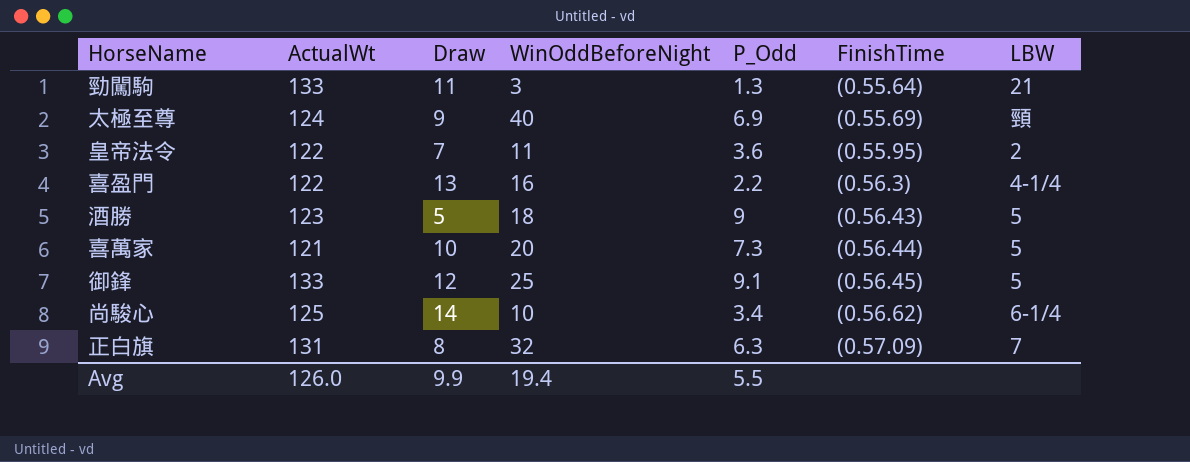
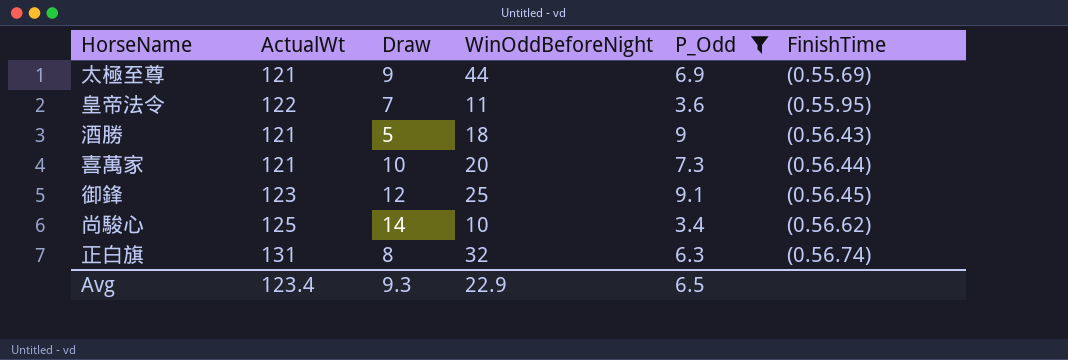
filter: none -> P_Odd >= 3.4
column LBW | position: 7 -> none
太極至尊 | ActualWt: 124 -> 121
太極至尊 | WinOddBeforeNight: 40 -> 44
酒勝 | ActualWt: 123 -> 121
御鋒 | ActualWt: 133 -> 123
正白旗 | FinishTime: (0.57.09) -> (0.56.74)
Avg | ActualWt: 126.0 -> 123.4
Avg | Draw: 9.9 -> 9.3
Avg | WinOddBeforeNight: 19.4 -> 22.9
Avg | P_Odd: 5.5 -> 6.5

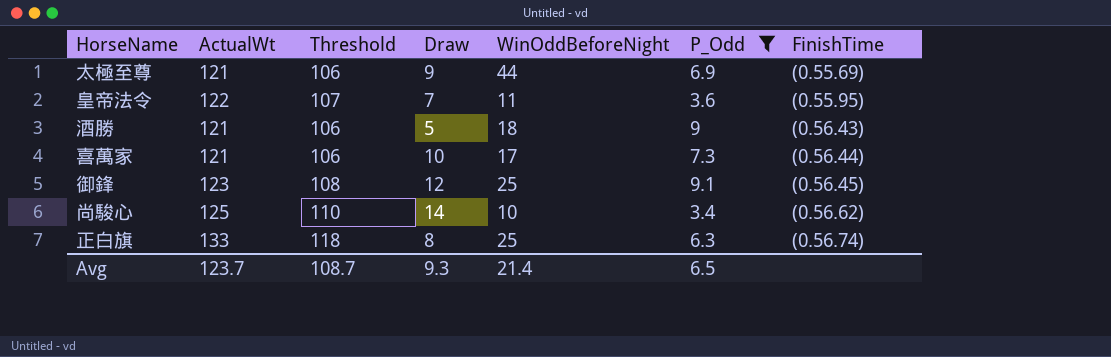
column Threshold | formula: none -> [ActualWt] - 15
喜萬家 | WinOddBeforeNight: 20 -> 17
正白旗 | ActualWt: 131 -> 133
正白旗 | WinOddBeforeNight: 32 -> 25
Avg | ActualWt: 123.4 -> 123.7
Avg | WinOddBeforeNight: 22.9 -> 21.4

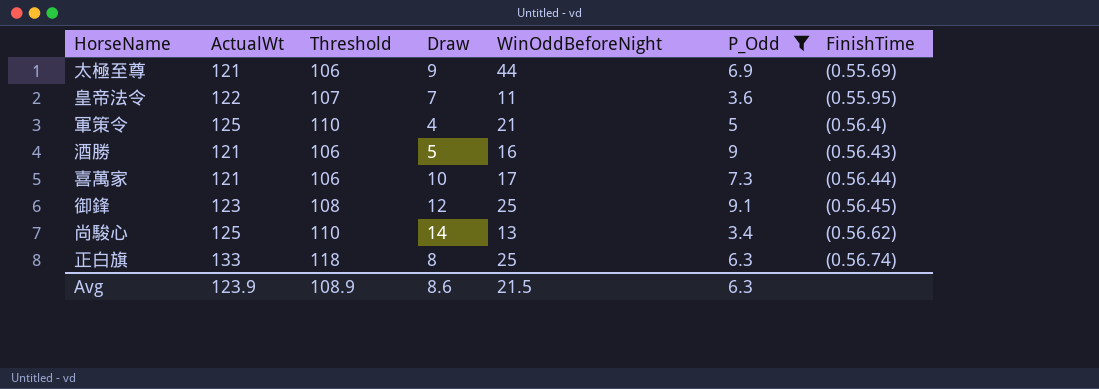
row 軍策令: none -> 125 | 110 | 4 | 21 | 5 | (0.56.4)
酒勝 | WinOddBeforeNight: 18 -> 16
尚駿心 | WinOddBeforeNight: 10 -> 13
Avg | ActualWt: 123.7 -> 123.9
Avg | Threshold: 108.7 -> 108.9
Avg | Draw: 9.3 -> 8.6
Avg | WinOddBeforeNight: 21.4 -> 21.5
Avg | P_Odd: 6.5 -> 6.3

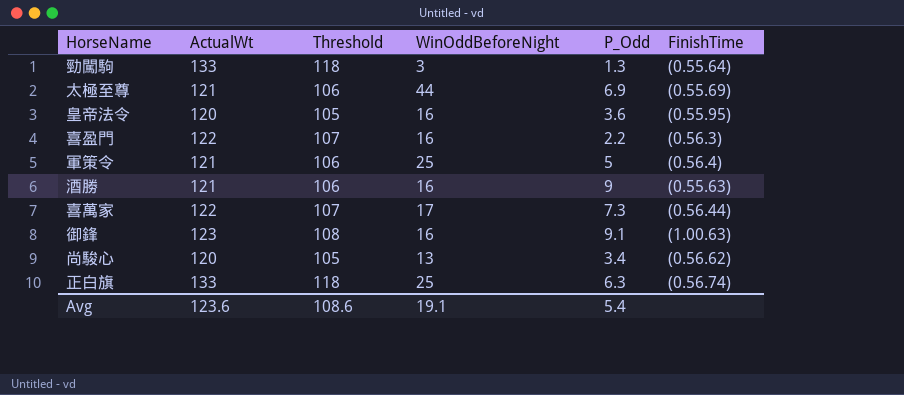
filter: P_Odd >= 3.4 -> none
column Draw | position: 4 -> none
皇帝法令 | ActualWt: 122 -> 120
皇帝法令 | Threshold: 107 -> 105
皇帝法令 | WinOddBeforeNight: 11 -> 16
軍策令 | ActualWt: 125 -> 121
軍策令 | Threshold: 110 -> 106
軍策令 | WinOddBeforeNight: 21 -> 25
酒勝 | FinishTime: (0.56.43) -> (0.55.63)
喜萬家 | ActualWt: 121 -> 122
喜萬家 | Threshold: 106 -> 107
御鋒 | WinOddBeforeNight: 25 -> 16
御鋒 | FinishTime: (0.56.45) -> (1.00.63)
尚駿心 | ActualWt: 125 -> 120
尚駿心 | Threshold: 110 -> 105
Avg | ActualWt: 123.9 -> 123.6
Avg | Threshold: 108.9 -> 108.6
Avg | WinOddBeforeNight: 21.5 -> 19.1
Avg | P_Odd: 6.3 -> 5.4

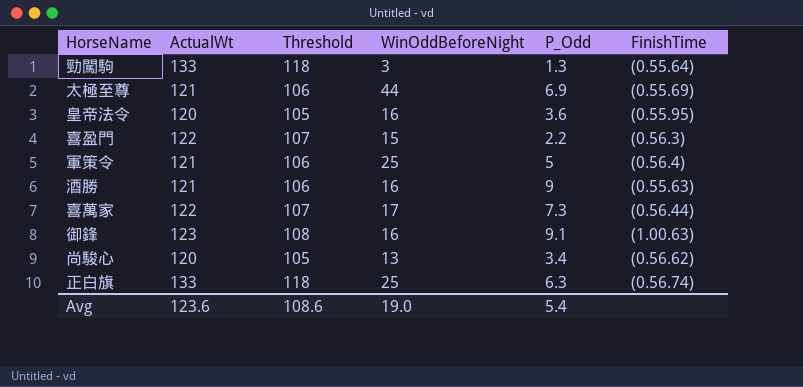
喜盈門 | WinOddBeforeNight: 16 -> 15
Avg | WinOddBeforeNight: 19.1 -> 19.0

